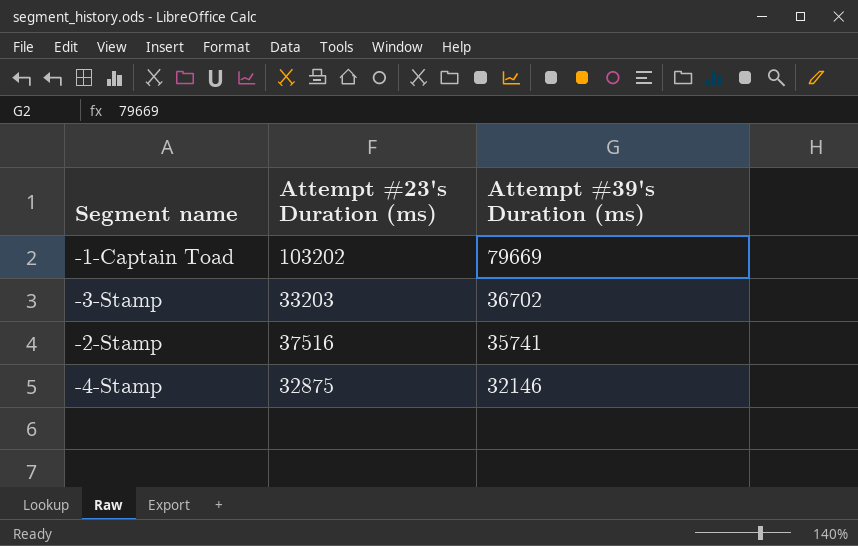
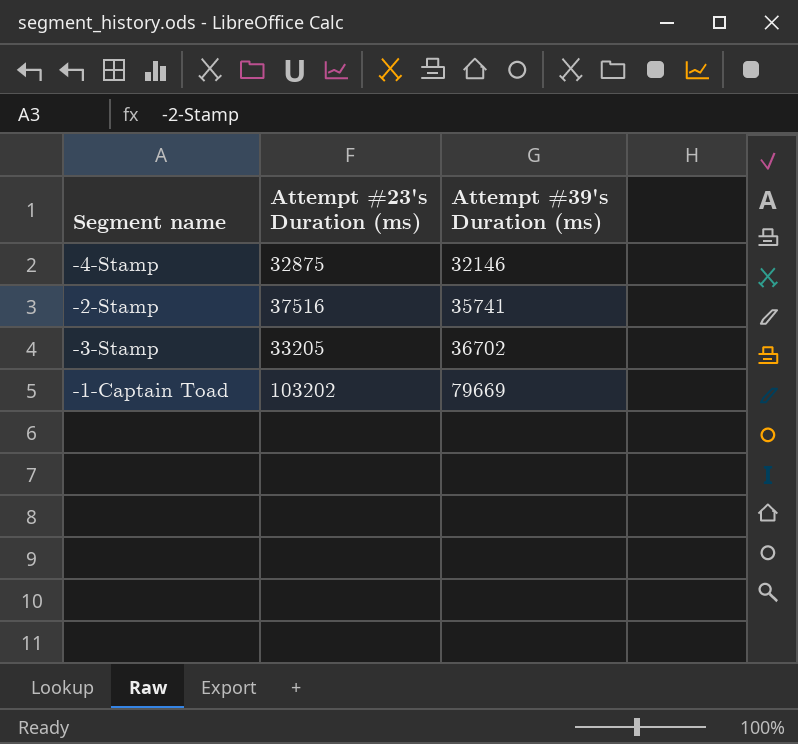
row order: Attempt #39's Duration (ms) descending -> Attempt #39's Duration (ms) ascending
-3-Stamp | Attempt #23's Duration (ms): 33203 -> 33205

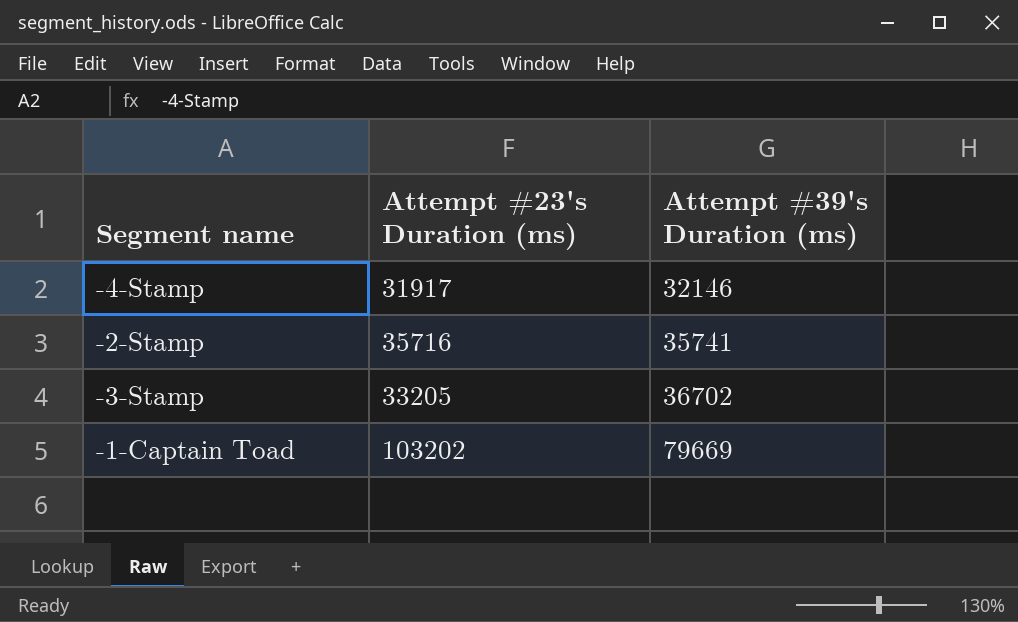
-4-Stamp | Attempt #23's Duration (ms): 32875 -> 31917
-2-Stamp | Attempt #23's Duration (ms): 37516 -> 35716

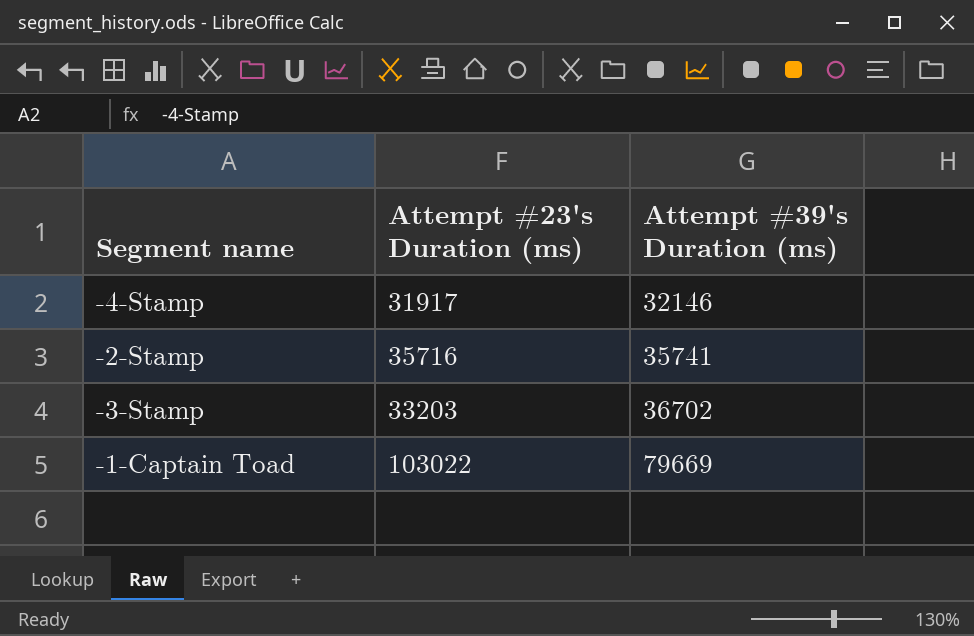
-3-Stamp | Attempt #23's Duration (ms): 33205 -> 33203
-1-Captain Toad | Attempt #23's Duration (ms): 103202 -> 103022

